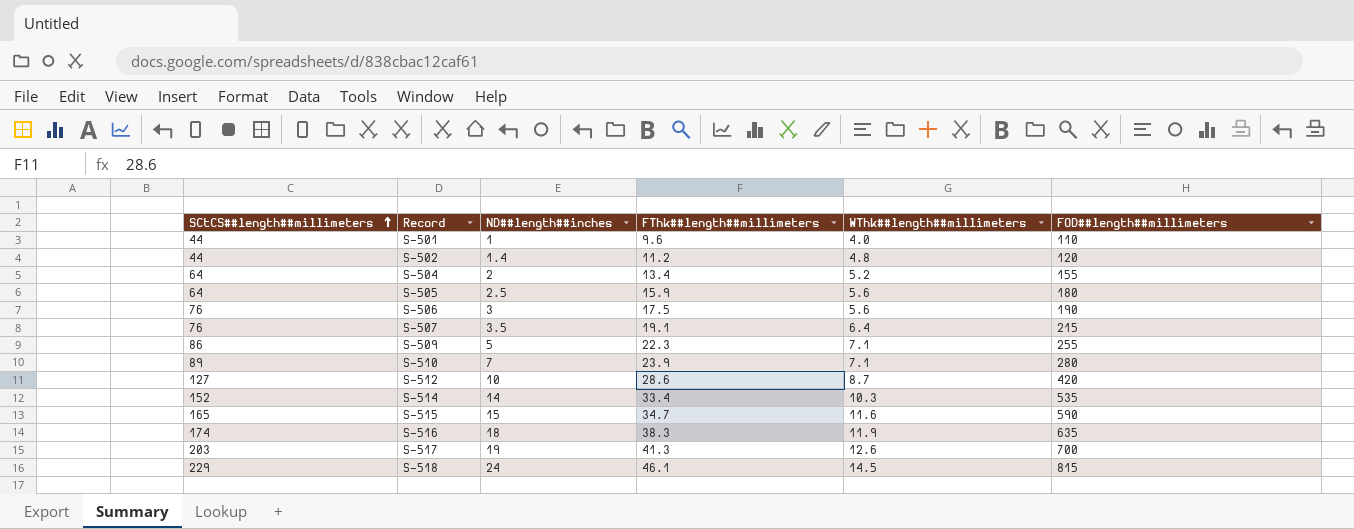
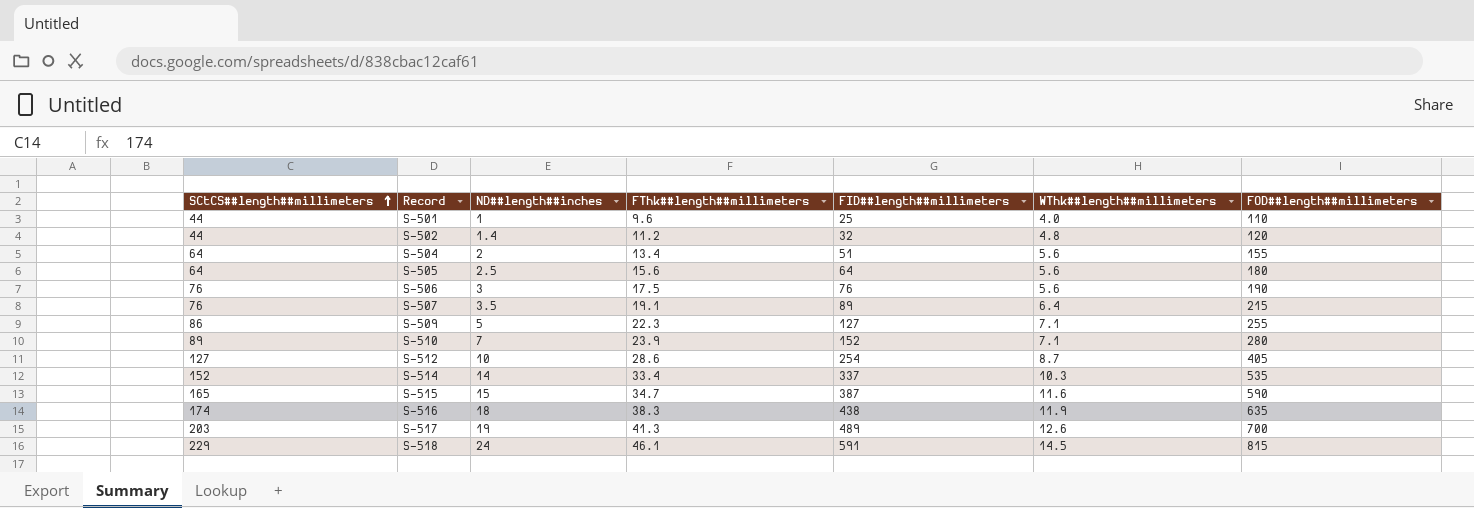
column FID##length##millimeters | position: none -> 5
S-504 | WThk##length##millimeters: 5.2 -> 5.6
S-505 | FThk##length##millimeters: 15.9 -> 15.6
S-512 | FOD##length##millimeters: 420 -> 405

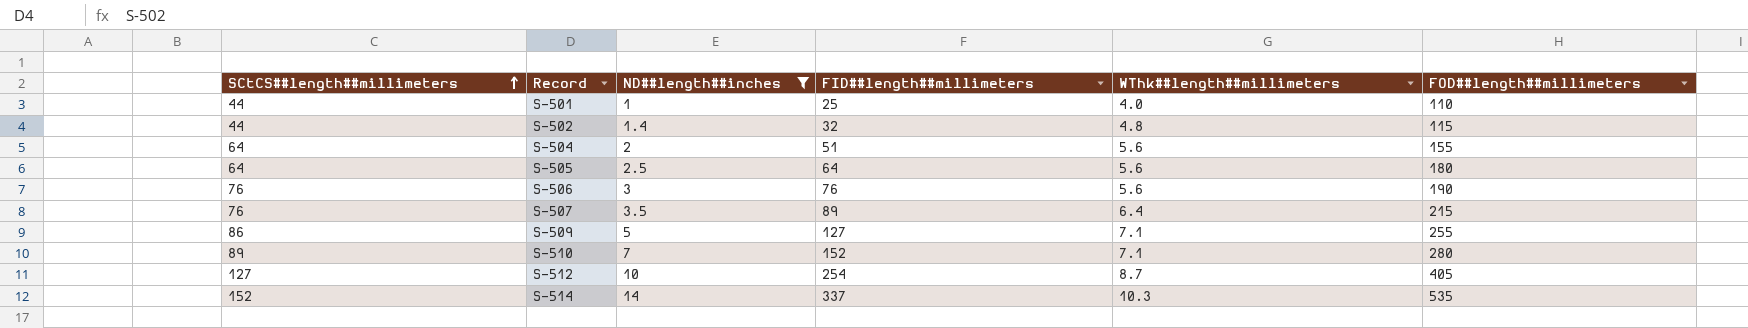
filter: none -> ND##length##inches <= 14
column FThk##length##millimeters | position: 4 -> none
S-502 | FOD##length##millimeters: 120 -> 115

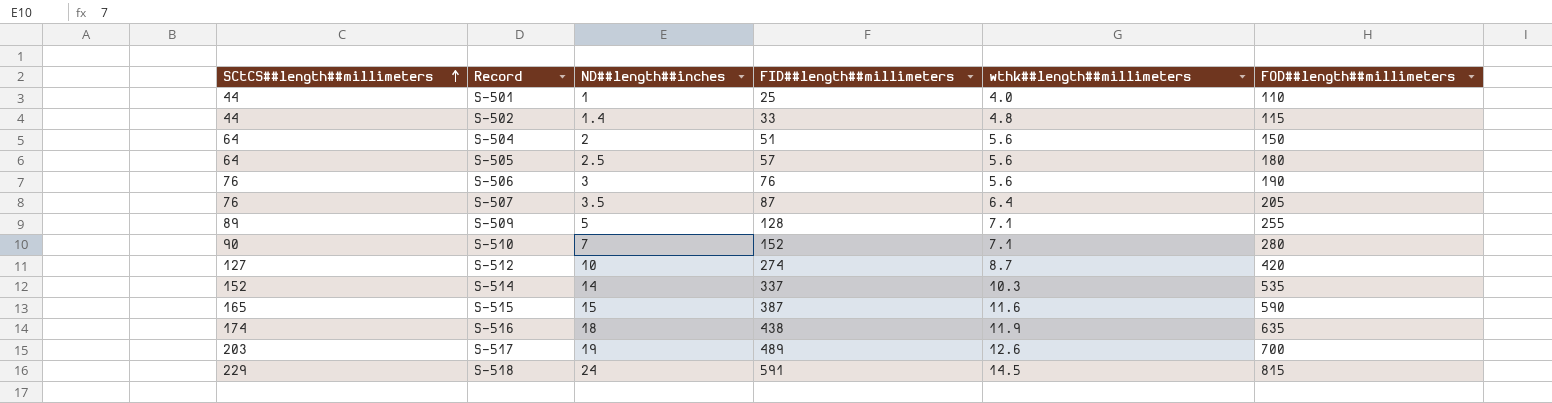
filter: ND##length##inches <= 14 -> none
column name: WThk##length##millimeters -> wthk##length##millimeters
S-502 | FID##length##millimeters: 32 -> 33
S-504 | FOD##length##millimeters: 155 -> 150
S-505 | FID##length##millimeters: 64 -> 57
S-507 | FID##length##millimeters: 89 -> 87
S-507 | FOD##length##millimeters: 215 -> 205
S-509 | SCtCS##length##millimeters: 86 -> 89
S-509 | FID##length##millimeters: 127 -> 128
S-510 | SCtCS##length##millimeters: 89 -> 90
S-512 | FID##length##millimeters: 254 -> 274
S-512 | FOD##length##millimeters: 405 -> 420

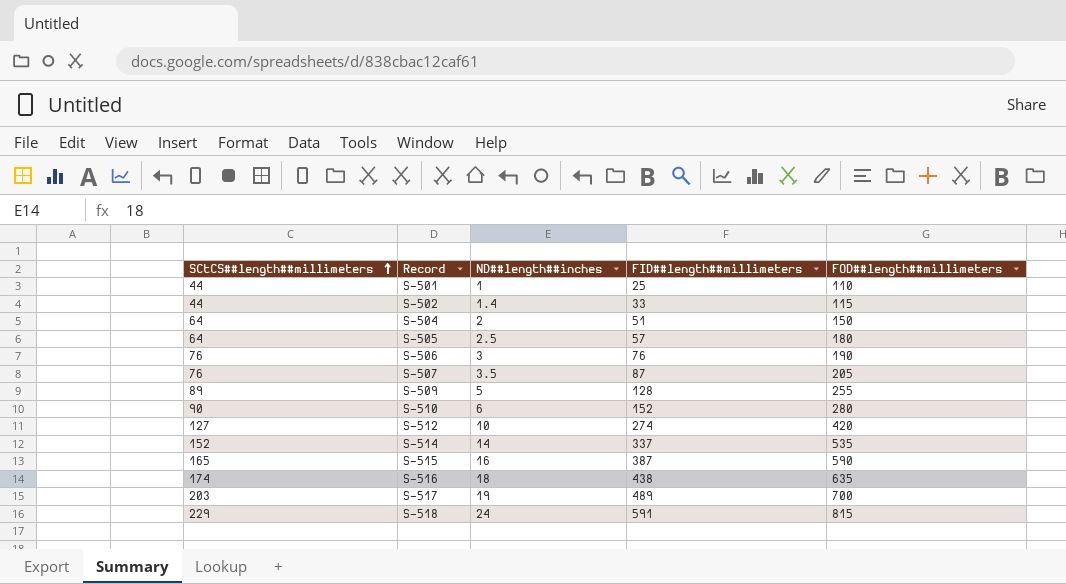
column wthk##length##millimeters | position: 5 -> none
S-510 | ND##length##inches: 7 -> 6
S-515 | ND##length##inches: 15 -> 16

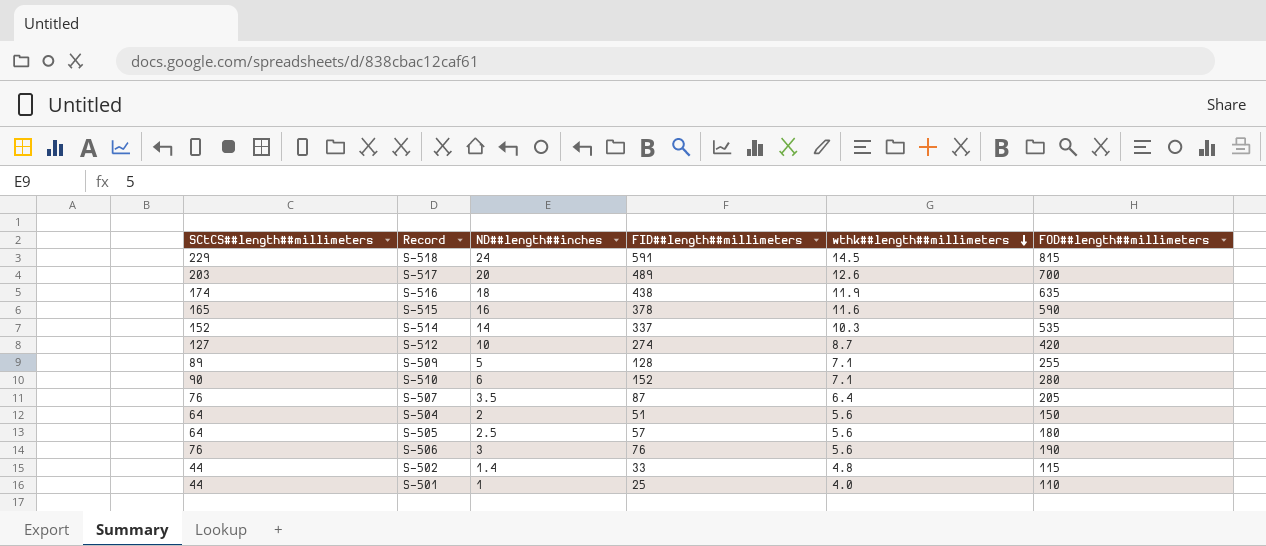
row order: SCtCS##length##millimeters ascending -> wthk##length##millimeters descending
column wthk##length##millimeters | position: none -> 5
S-517 | ND##length##inches: 19 -> 20
S-515 | FID##length##millimeters: 387 -> 378

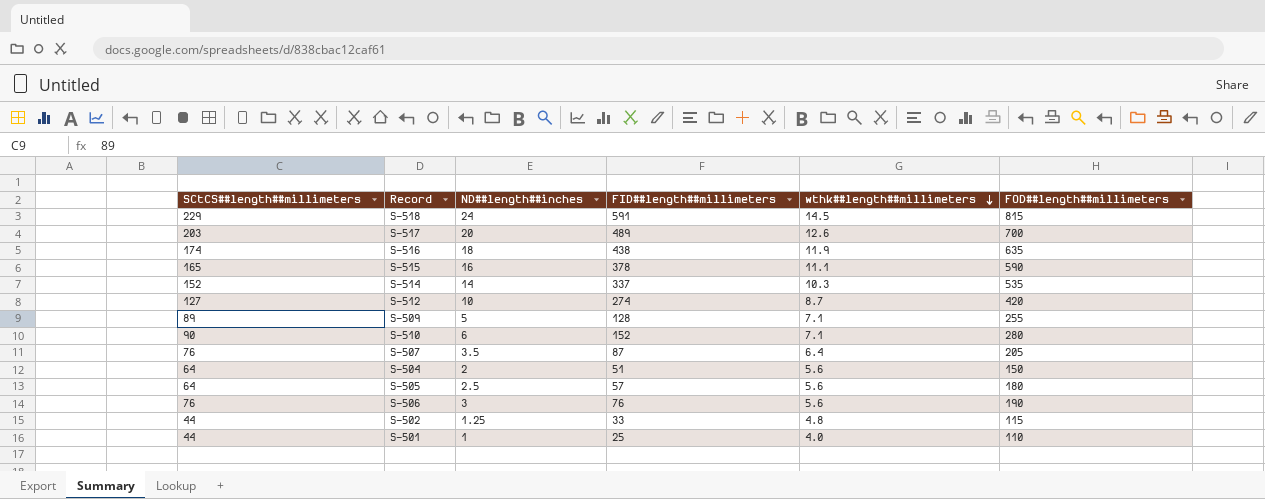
S-515 | wthk##length##millimeters: 11.6 -> 11.1
S-502 | ND##length##inches: 1.4 -> 1.25

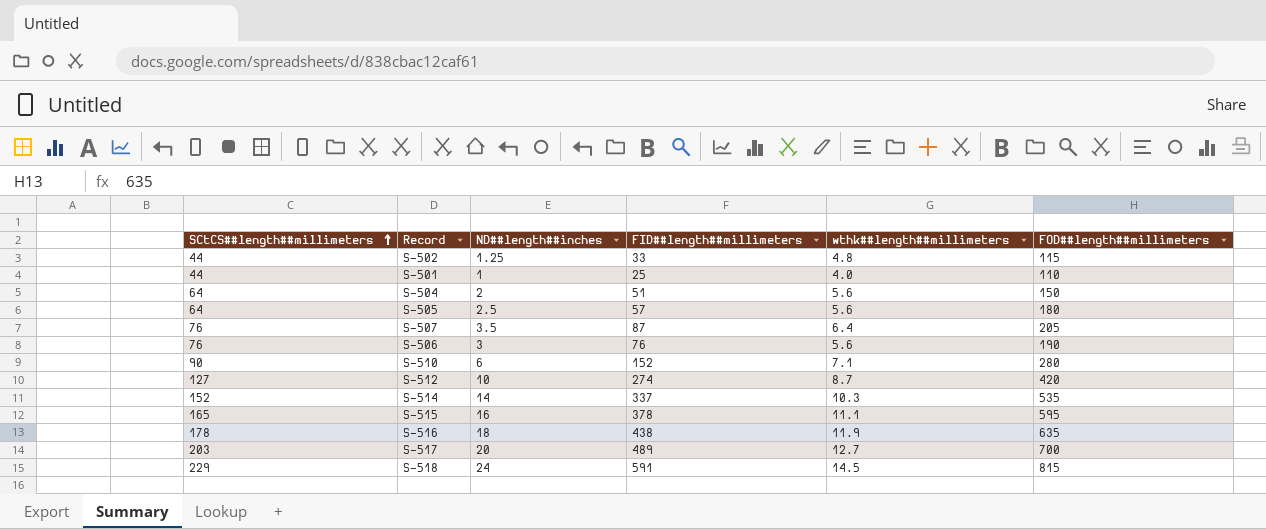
row order: wthk##length##millimeters descending -> SCtCS##length##millimeters ascending
row S-509: 89 | 5 | 128 | 7.1 | 255 -> none
S-515 | FOD##length##millimeters: 590 -> 595
S-516 | SCtCS##length##millimeters: 174 -> 178
S-517 | wthk##length##millimeters: 12.6 -> 12.7

